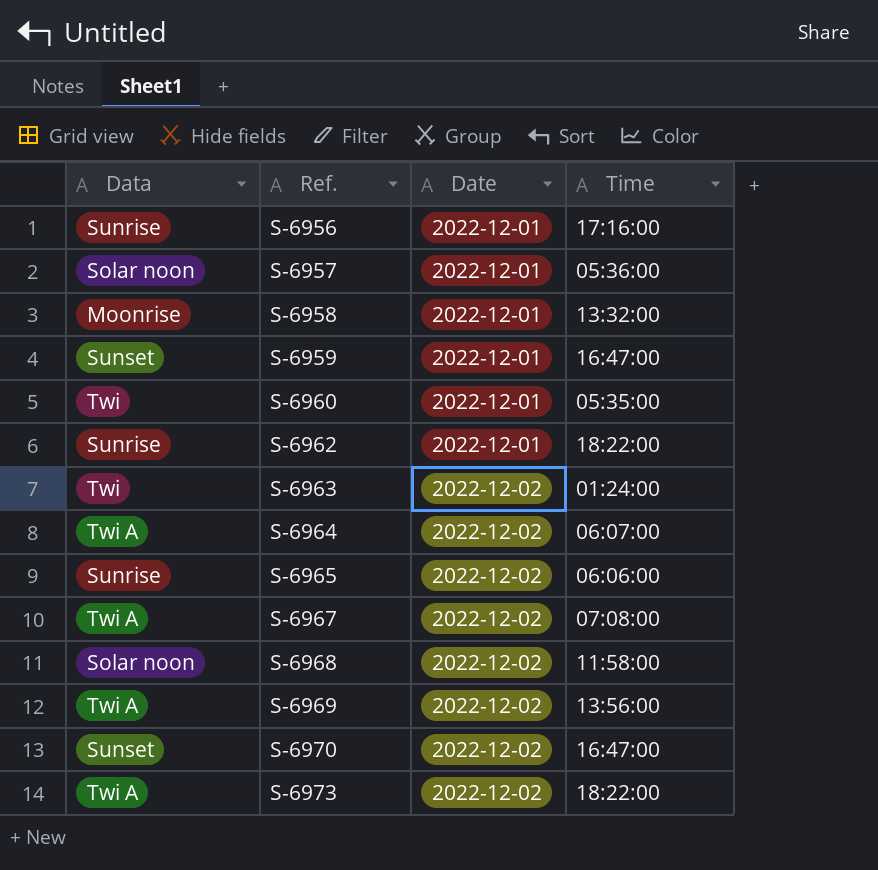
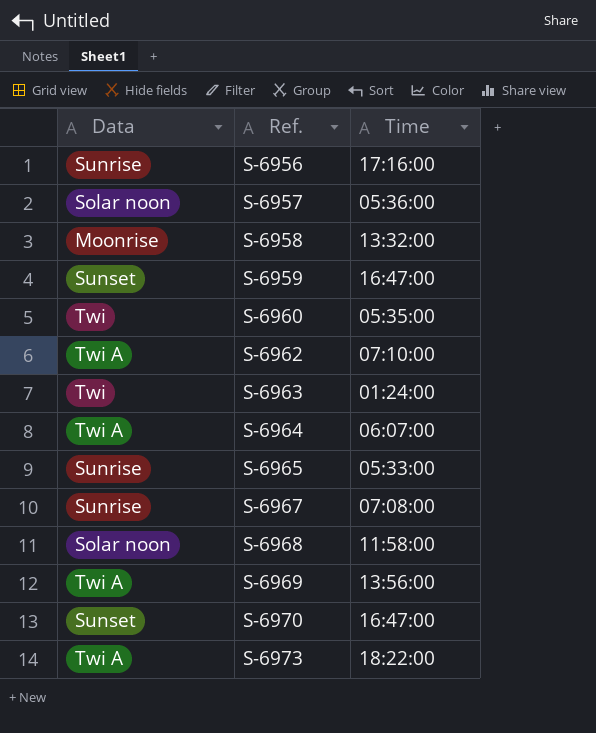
column Date | position: 3 -> none
S-6962 | Data: Sunrise -> Twi A
S-6962 | Time: 18:22:00 -> 07:10:00
S-6965 | Time: 06:06:00 -> 05:33:00
S-6967 | Data: Twi A -> Sunrise

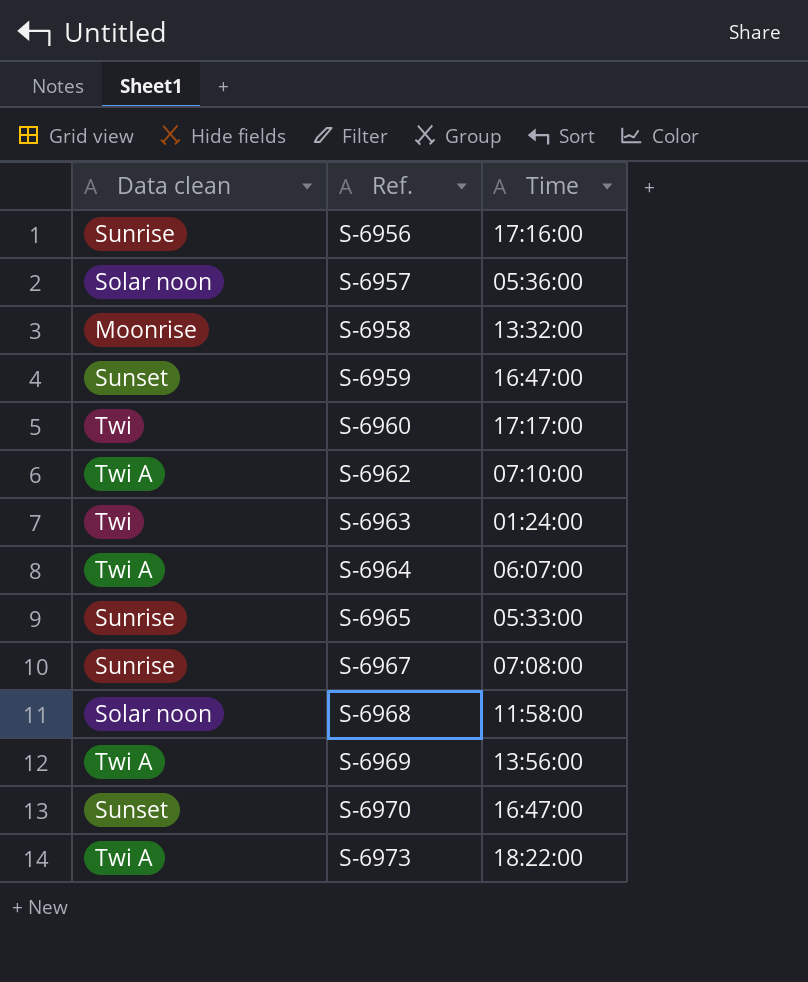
column name: Data -> Data clean
S-6960 | Time: 05:35:00 -> 17:17:00

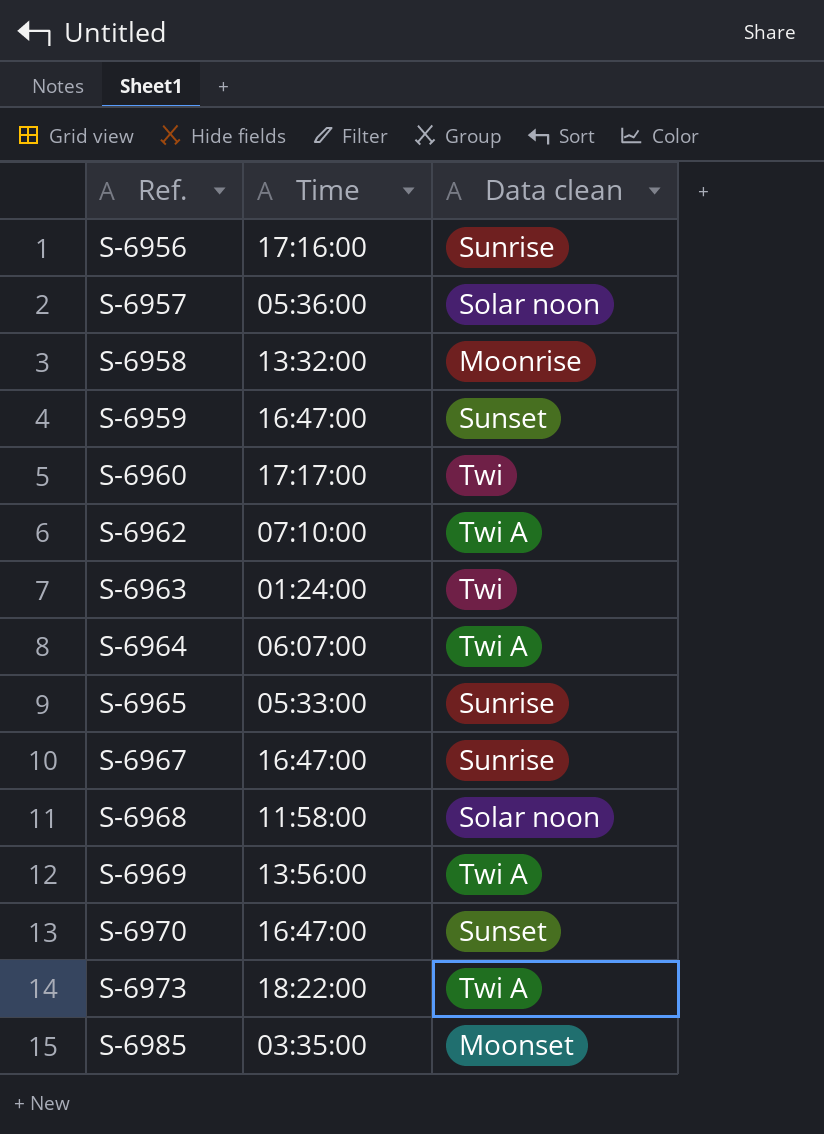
column Data clean | position: 1 -> 3
S-6967 | Time: 07:08:00 -> 16:47:00
row S-6985: none -> 03:35:00 | Moonset

